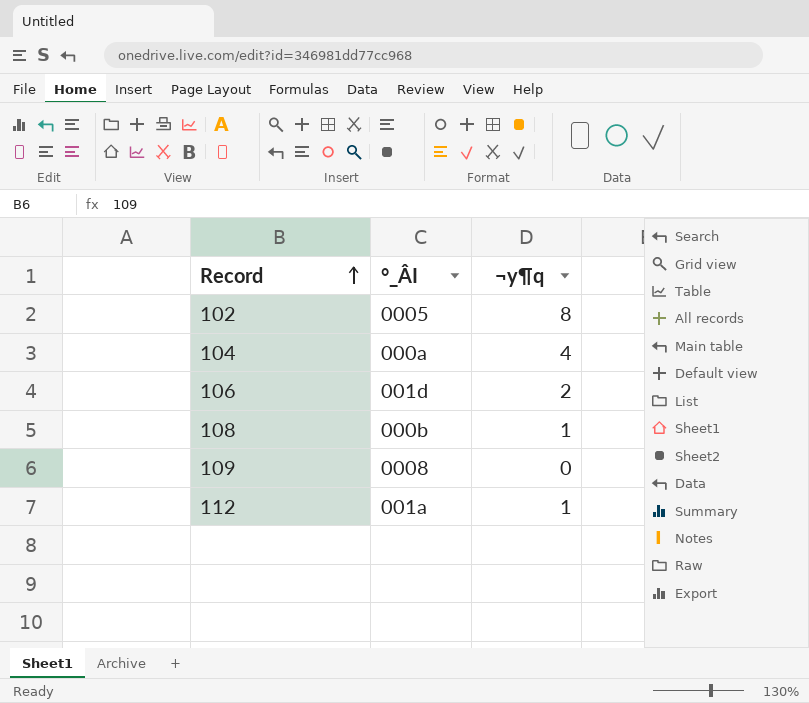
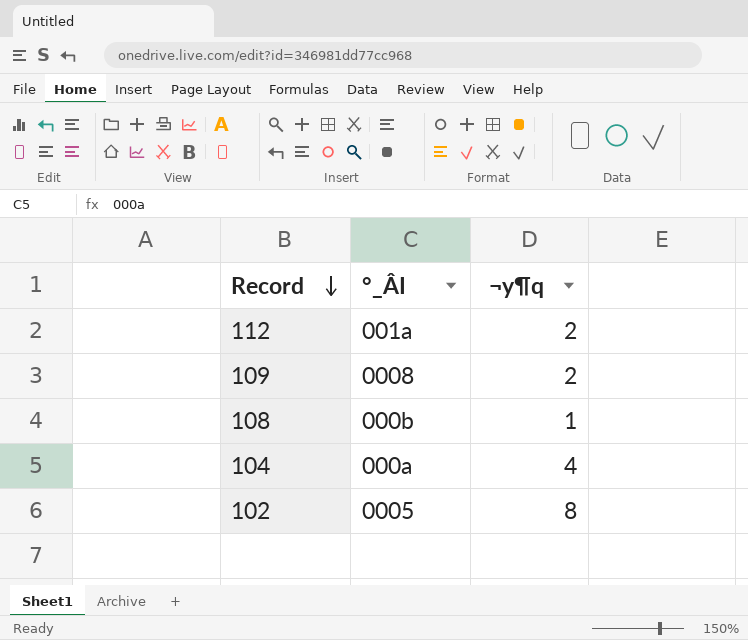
row order: Record ascending -> Record descending
row 106: 001d | 2 -> none
112 | ¬y¶q: 1 -> 2
109 | ¬y¶q: 0 -> 2

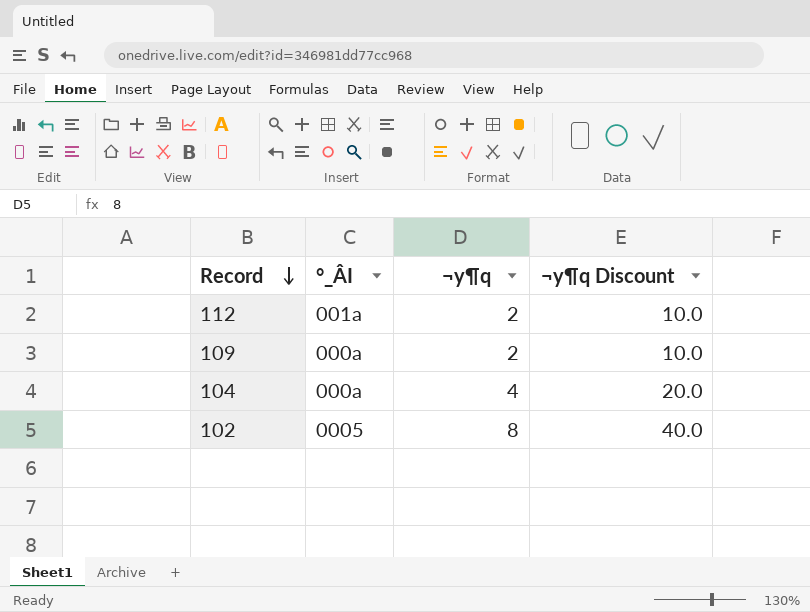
column ¬y¶q Discount | formula: none -> [¬y¶q] * 5
row 108: 000b | 1 -> none
109 | °_ÂI: 0008 -> 000a

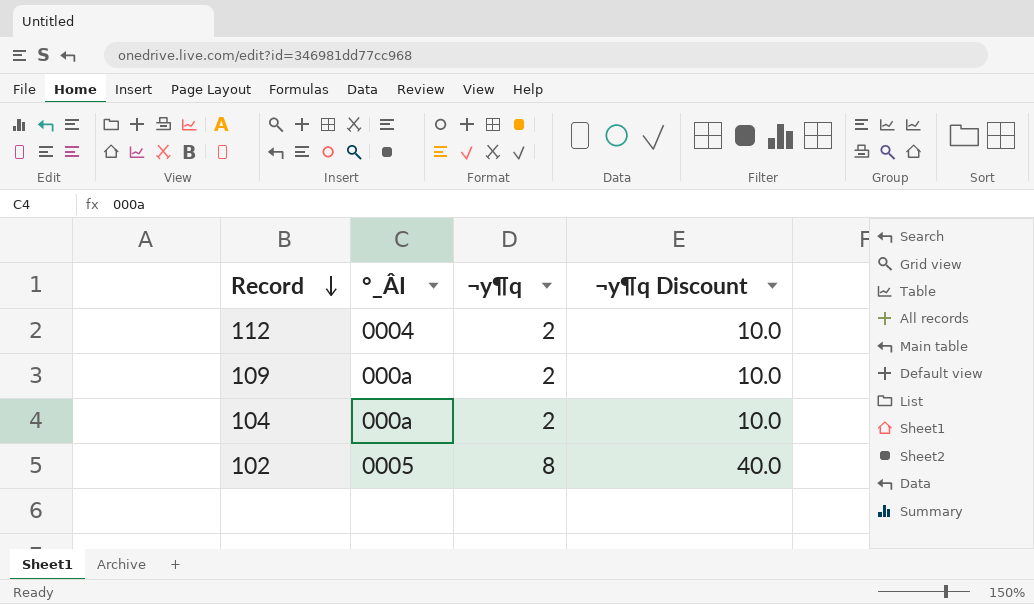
112 | °_ÂI: 001a -> 0004
104 | ¬y¶q: 4 -> 2
104 | ¬y¶q Discount: 20.0 -> 10.0

